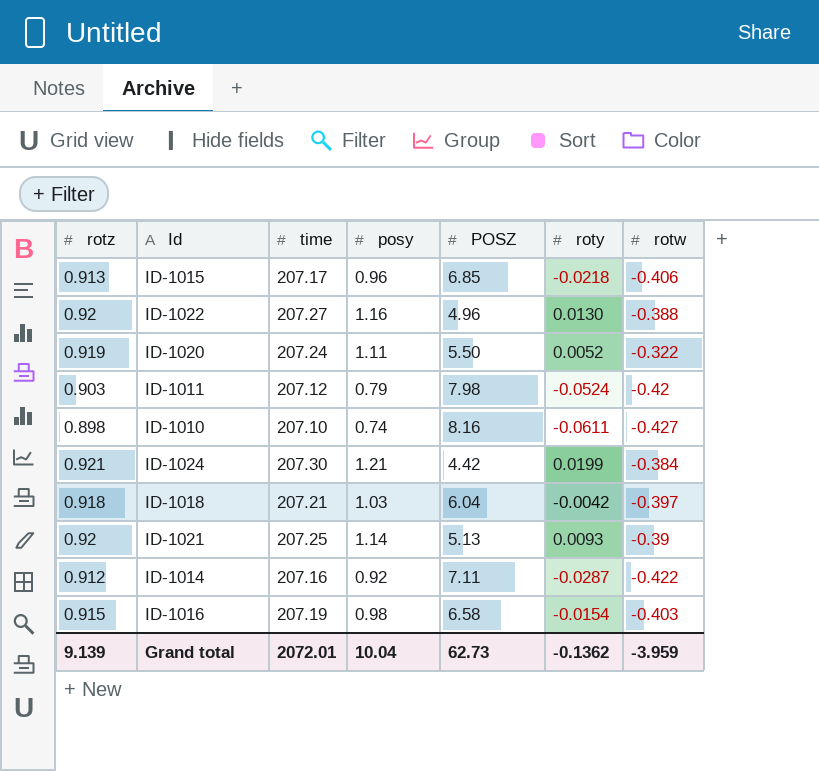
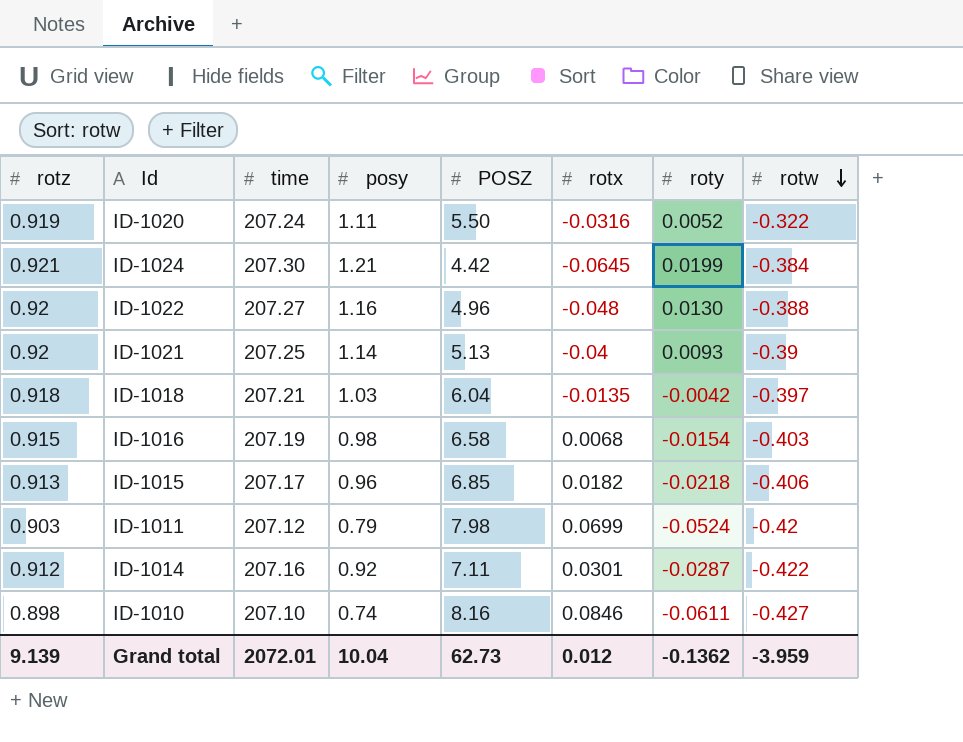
row order: none -> rotw descending
column rotx | position: none -> 6

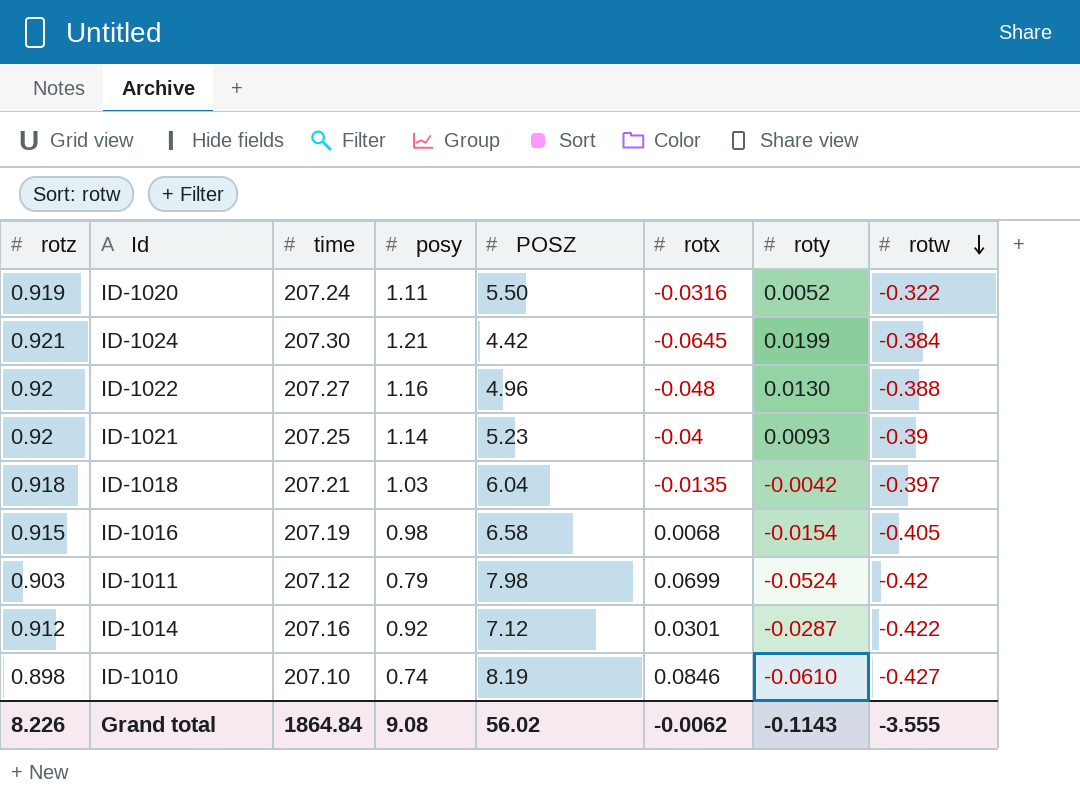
row ID-1015: 0.913 | 207.17 | 0.96 | 6.85 | 0.0182 | -0.0218 | -0.406 -> none
ID-1021 | POSZ: 5.13 -> 5.23
ID-1016 | rotw: -0.403 -> -0.405
ID-1014 | POSZ: 7.11 -> 7.12
ID-1010 | POSZ: 8.16 -> 8.19
ID-1010 | roty: -0.0611 -> -0.0610
Grand total | rotz: 9.139 -> 8.226
Grand total | time: 2072.01 -> 1864.84
Grand total | posy: 10.04 -> 9.08
Grand total | POSZ: 62.73 -> 56.02
Grand total | rotx: 0.012 -> -0.0062
Grand total | roty: -0.1362 -> -0.1143
Grand total | rotw: -3.959 -> -3.555

